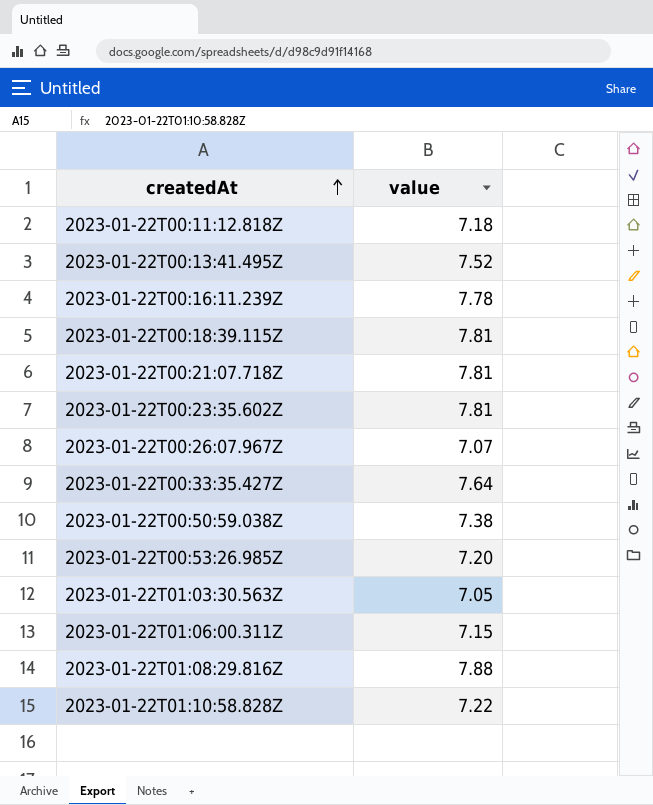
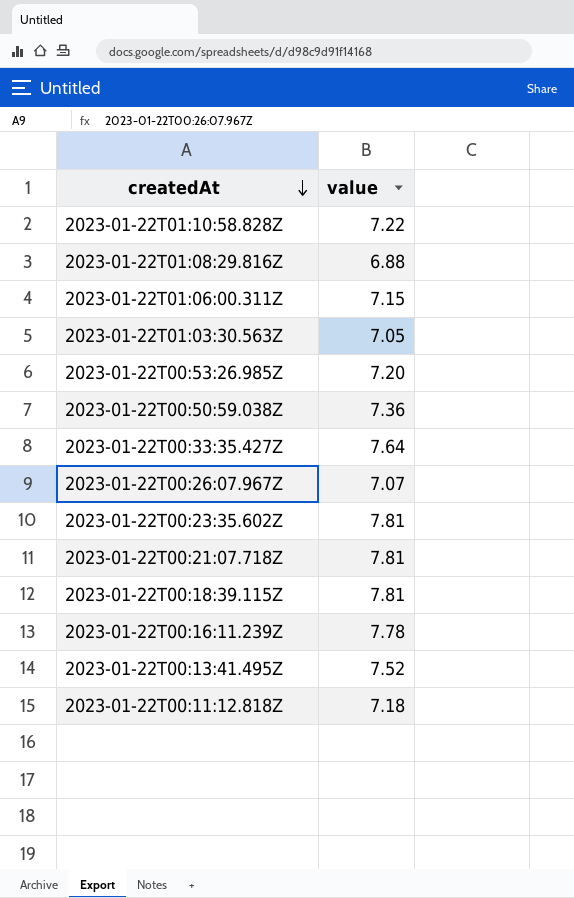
row order: createdAt ascending -> createdAt descending
2023-01-22T01:08:29.816Z | value: 7.88 -> 6.88
2023-01-22T00:50:59.038Z | value: 7.38 -> 7.36

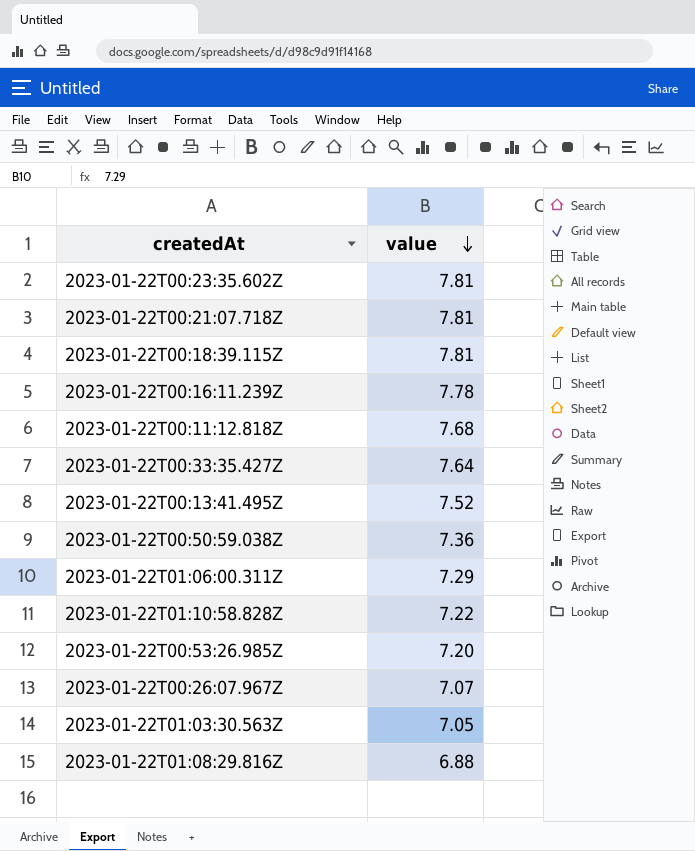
row order: createdAt descending -> value descending
2023-01-22T00:11:12.818Z | value: 7.18 -> 7.68
2023-01-22T01:06:00.311Z | value: 7.15 -> 7.29

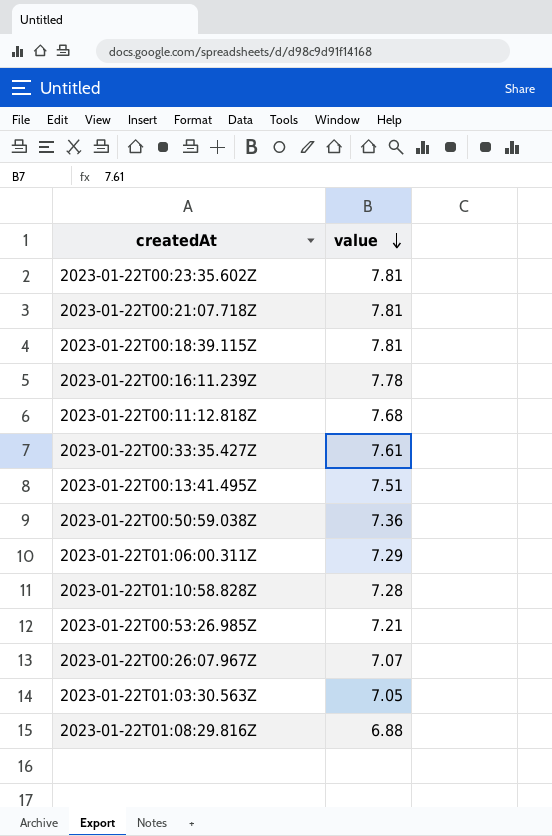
2023-01-22T00:33:35.427Z | value: 7.64 -> 7.61
2023-01-22T00:13:41.495Z | value: 7.52 -> 7.51
2023-01-22T01:10:58.828Z | value: 7.22 -> 7.28
2023-01-22T00:53:26.985Z | value: 7.20 -> 7.21

